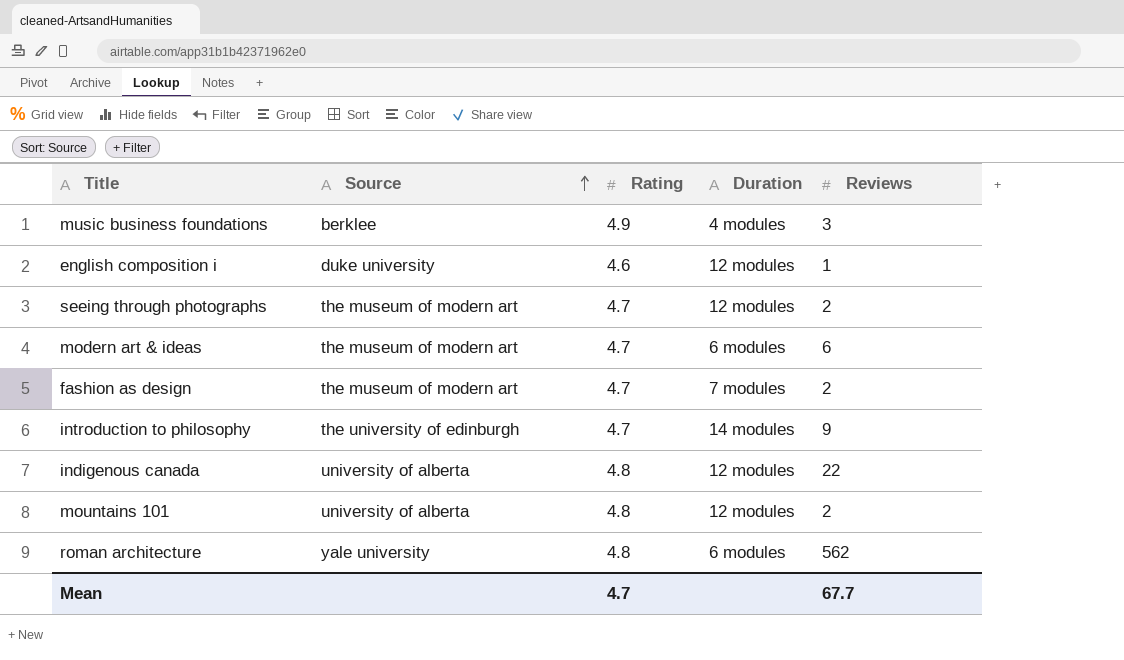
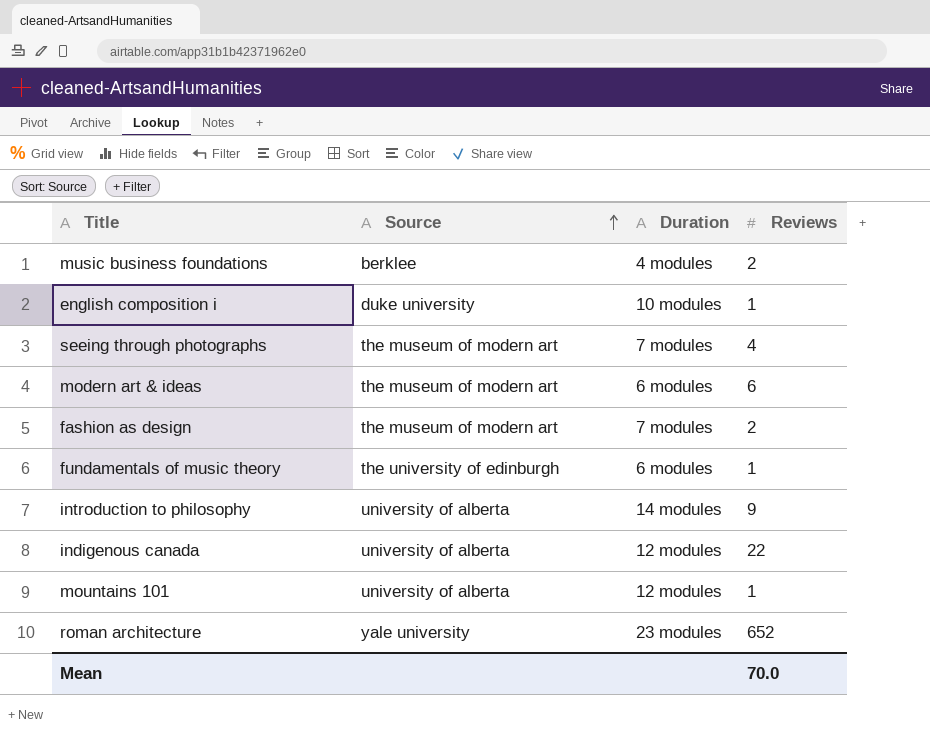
column Rating | position: 3 -> none
music business foundations | Reviews: 3 -> 2
english composition i | Duration: 12 modules -> 10 modules
seeing through photographs | Duration: 12 modules -> 7 modules
seeing through photographs | Reviews: 2 -> 4
row fundamentals of music theory: none -> the university of edinburgh | 6 modules | 1
introduction to philosophy | Source: the university of edinburgh -> university of alberta
mountains 101 | Reviews: 2 -> 1
roman architecture | Duration: 6 modules -> 23 modules
roman architecture | Reviews: 562 -> 652
Mean | Reviews: 67.7 -> 70.0

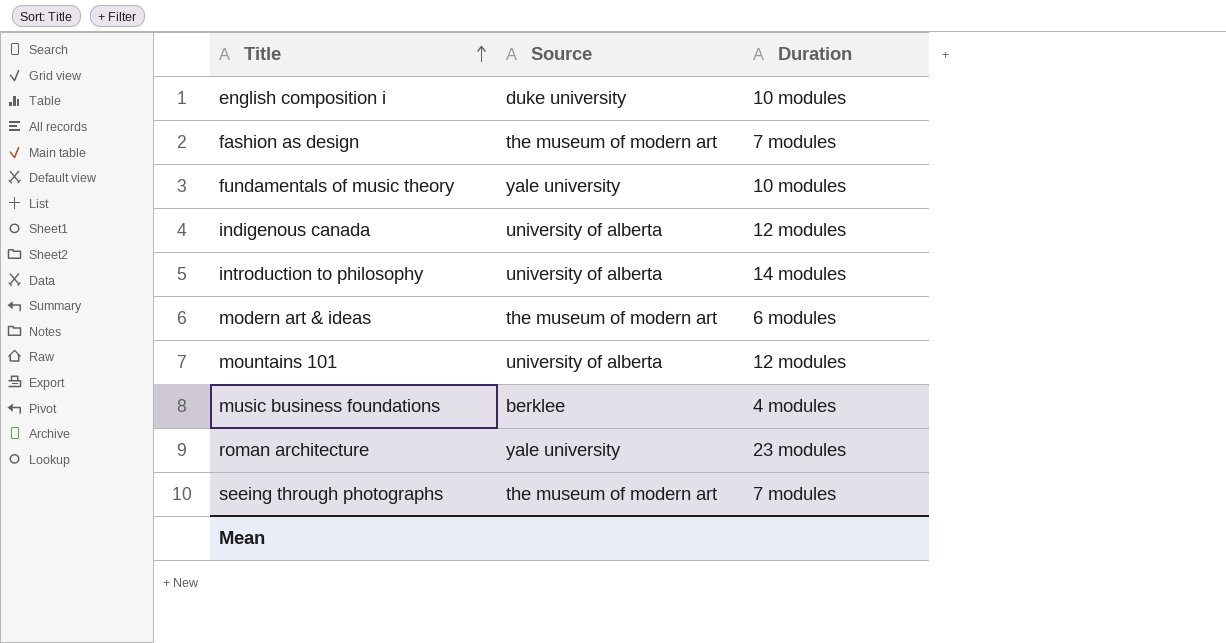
row order: Source ascending -> Title ascending
column Reviews | position: 4 -> none
fundamentals of music theory | Source: the university of edinburgh -> yale university
fundamentals of music theory | Duration: 6 modules -> 10 modules

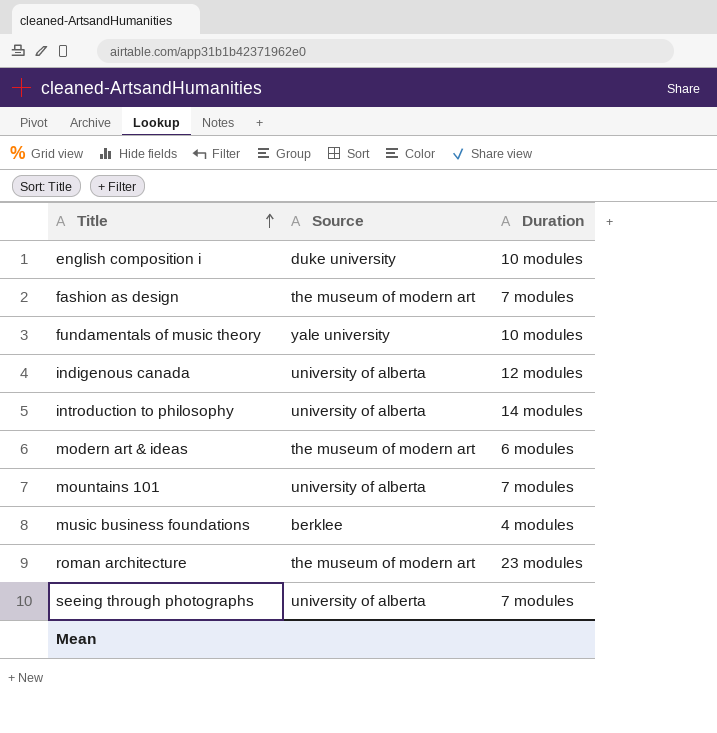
mountains 101 | Duration: 12 modules -> 7 modules
roman architecture | Source: yale university -> the museum of modern art
seeing through photographs | Source: the museum of modern art -> university of alberta

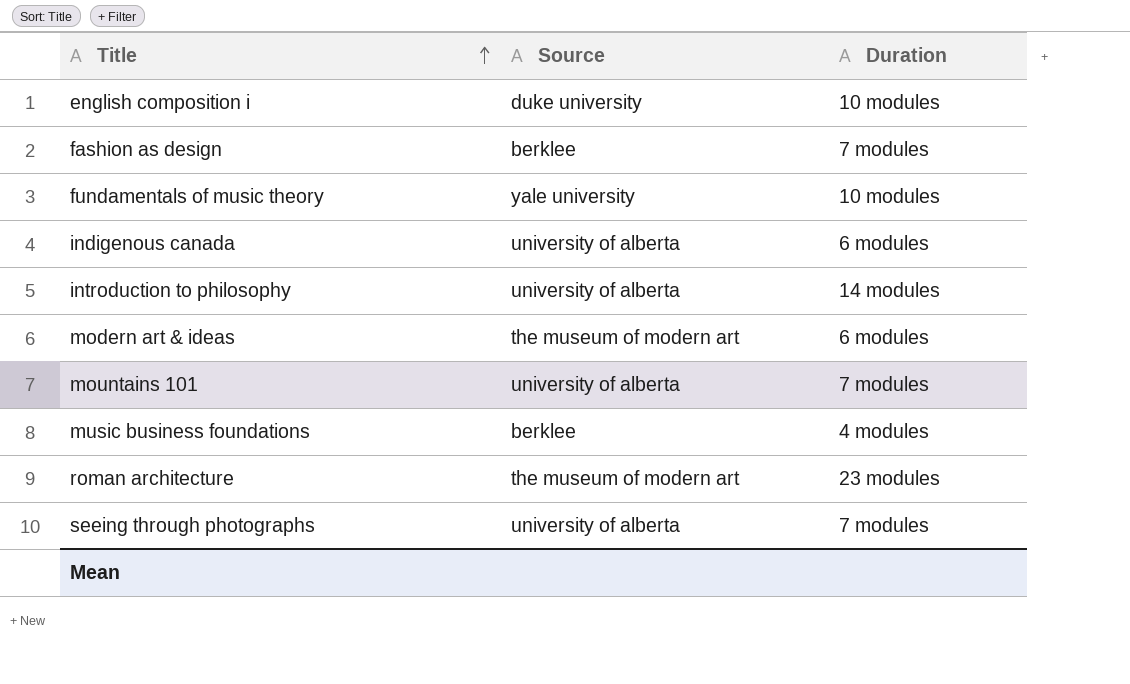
fashion as design | Source: the museum of modern art -> berklee
indigenous canada | Duration: 12 modules -> 6 modules

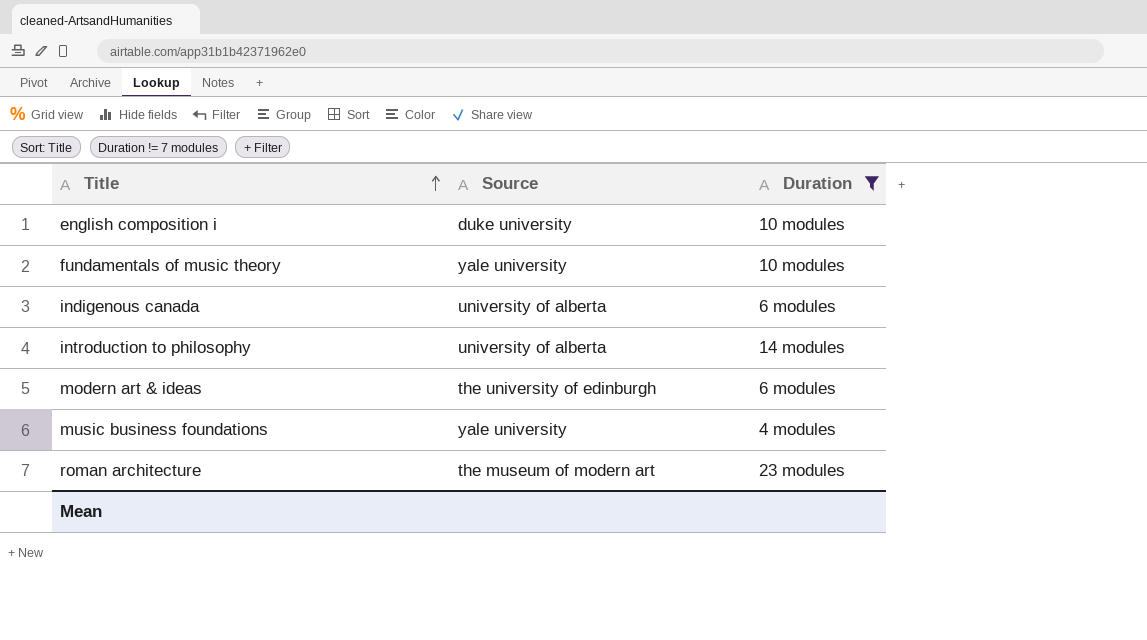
filter: none -> Duration != 7 modules
modern art & ideas | Source: the museum of modern art -> the university of edinburgh
music business foundations | Source: berklee -> yale university

